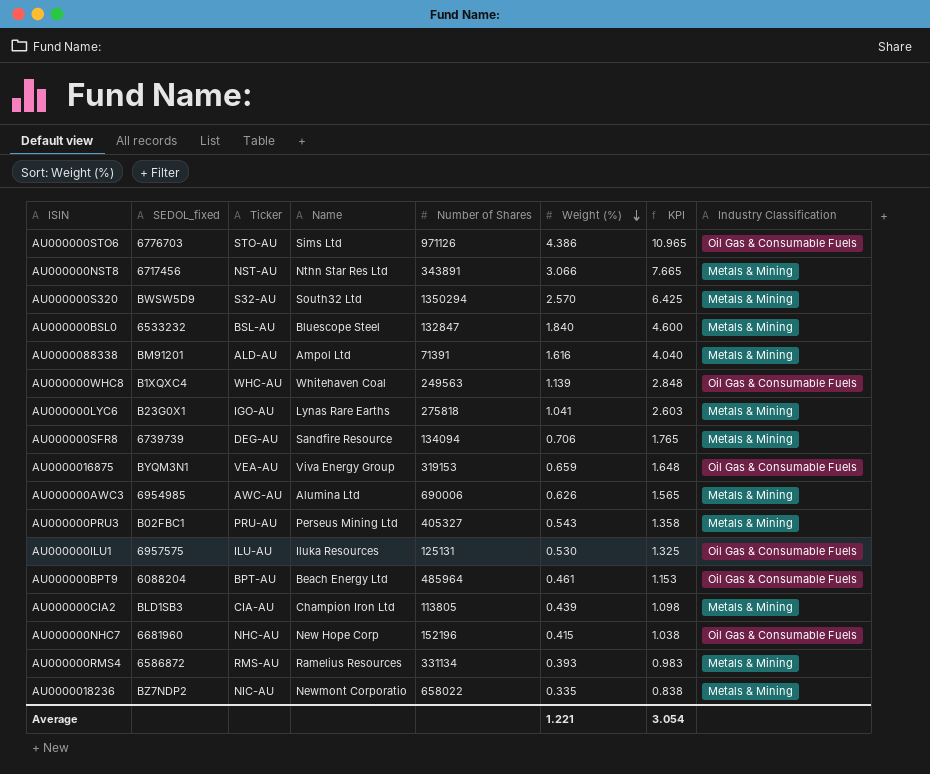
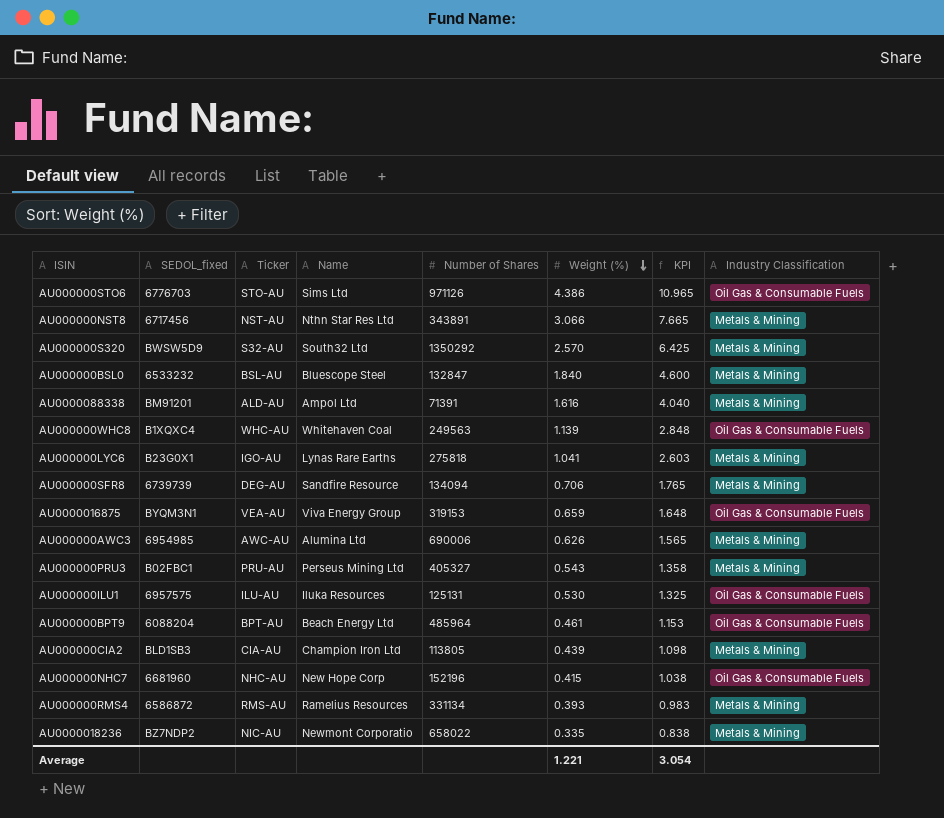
AU000000S320 | Number of Shares: 1350294 -> 1350292

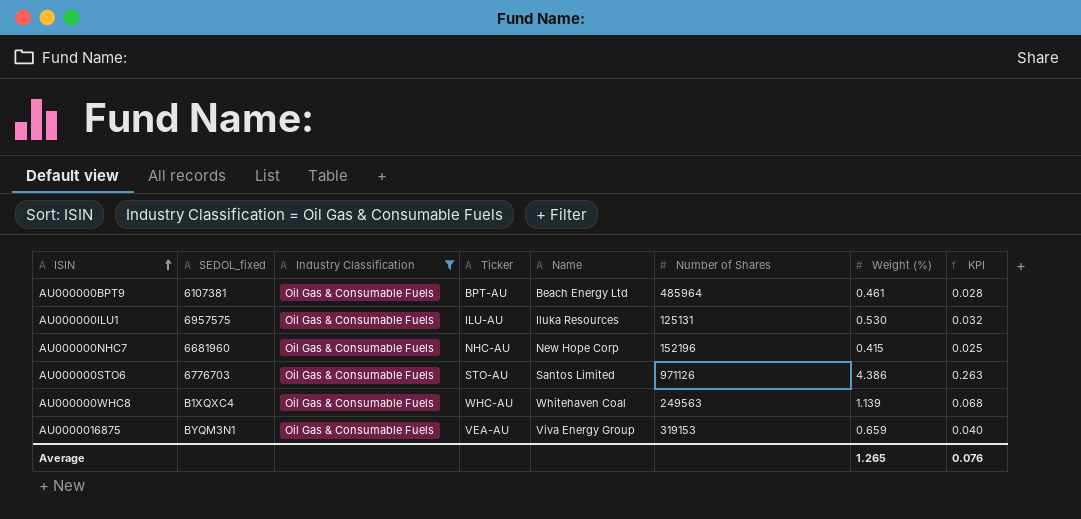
filter: none -> Industry Classification = Oil Gas & Consumable Fuels
row order: Weight (%) descending -> ISIN ascending
column Industry Classification | position: 8 -> 3
column KPI | formula: [Weight (%)] * 2.5 -> [Weight (%)] * 0.06
AU000000BPT9 | SEDOL_fixed: 6088204 -> 6107381
AU000000STO6 | Name: Sims Ltd -> Santos Limited
Average | Weight (%): 1.221 -> 1.265
Average | KPI: 3.054 -> 0.076

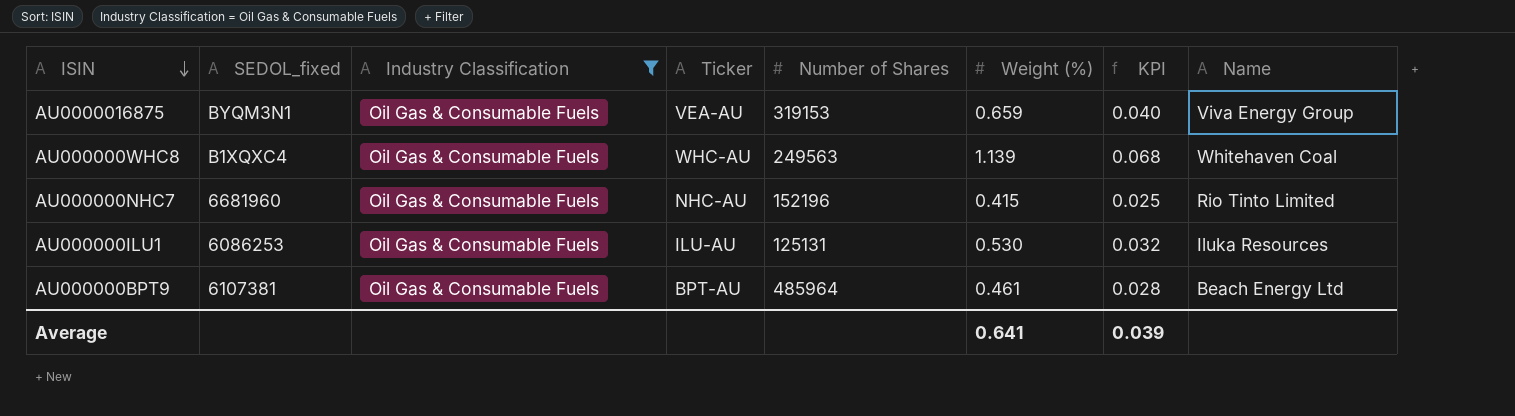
row order: ISIN ascending -> ISIN descending
column Name | position: 5 -> 8
row AU000000STO6: 6776703 | Oil Gas & Consumable Fuels | STO-AU | Santos Limited | 971126 | 4.386 | 0.263 -> none
AU000000NHC7 | Name: New Hope Corp -> Rio Tinto Limited
AU000000ILU1 | SEDOL_fixed: 6957575 -> 6086253
Average | Weight (%): 1.265 -> 0.641
Average | KPI: 0.076 -> 0.039

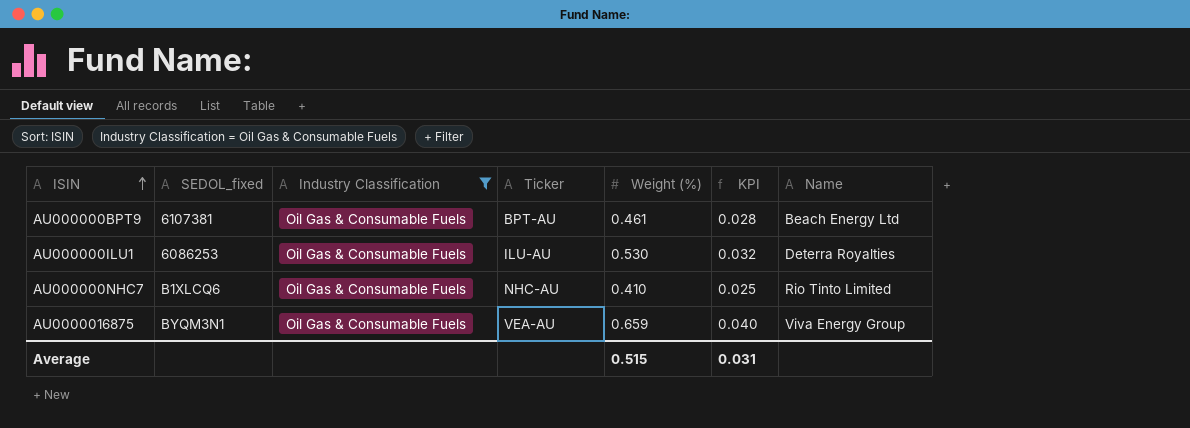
row order: ISIN descending -> ISIN ascending
column Number of Shares | position: 5 -> none
row AU000000WHC8: B1XQXC4 | Oil Gas & Consumable Fuels | WHC-AU | 249563 | 1.139 | 0.068 | Whitehaven Coal -> none
AU000000ILU1 | Name: Iluka Resources -> Deterra Royalties
AU000000NHC7 | SEDOL_fixed: 6681960 -> B1XLCQ6
AU000000NHC7 | Weight (%): 0.415 -> 0.410
Average | Weight (%): 0.641 -> 0.515
Average | KPI: 0.039 -> 0.031

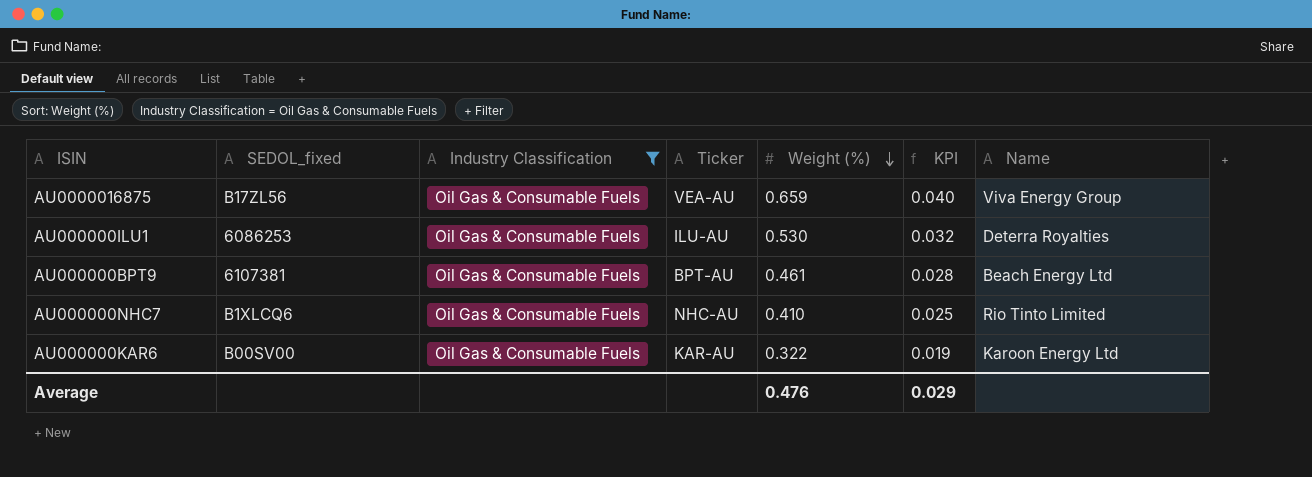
row order: ISIN ascending -> Weight (%) descending
AU0000016875 | SEDOL_fixed: BYQM3N1 -> B17ZL56
row AU000000KAR6: none -> B00SV00 | Oil Gas & Consumable Fuels | KAR-AU | 0.322 | 0.019 | Karoon Energy Ltd
Average | Weight (%): 0.515 -> 0.476
Average | KPI: 0.031 -> 0.029

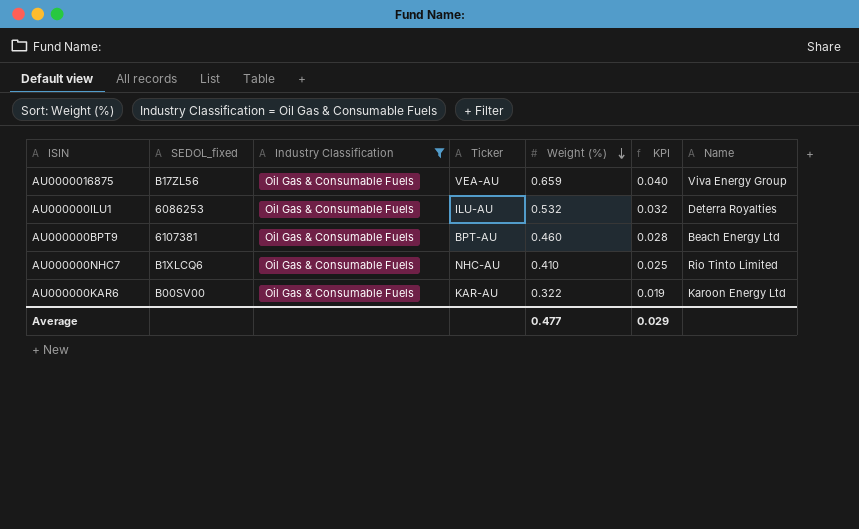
AU000000ILU1 | Weight (%): 0.530 -> 0.532
AU000000BPT9 | Weight (%): 0.461 -> 0.460
Average | Weight (%): 0.476 -> 0.477

